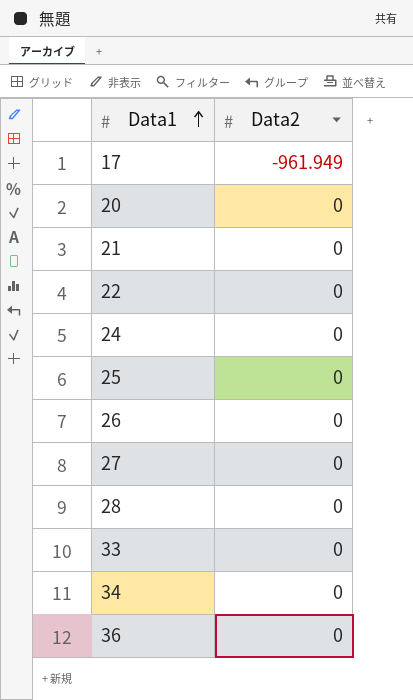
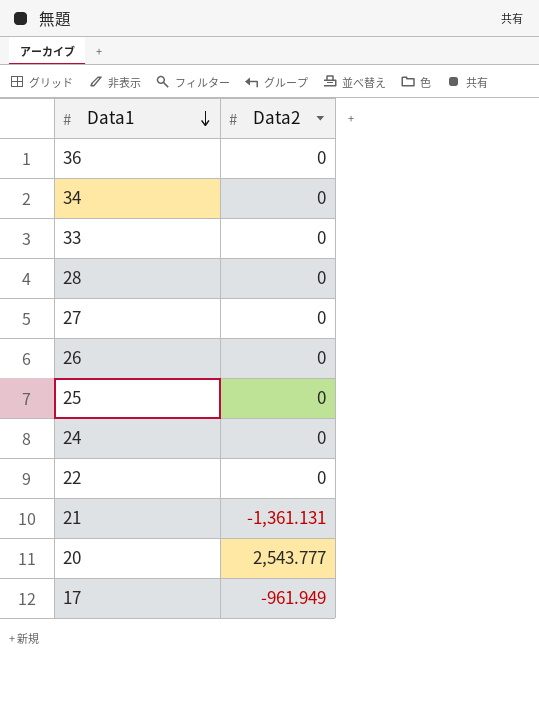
row order: Data1 ascending -> Data1 descending
21 | Data2: 0 -> -1,361.131
20 | Data2: 0 -> 2,543.777

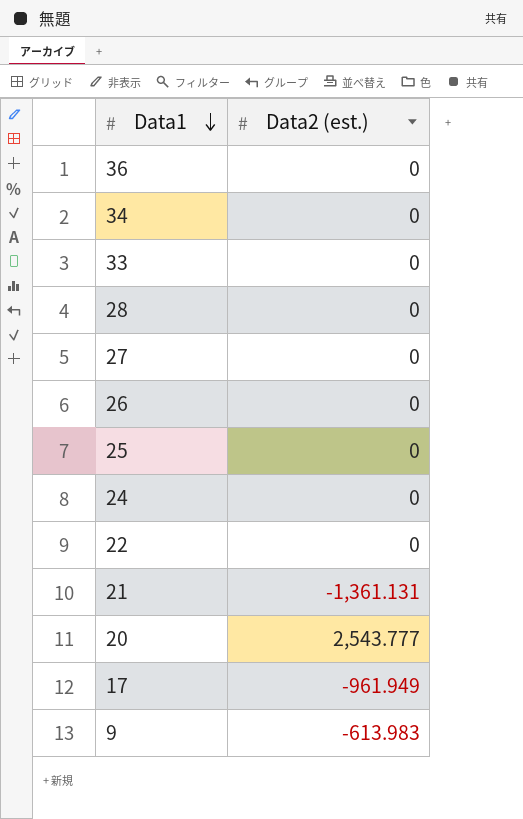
column name: Data2 -> Data2 (est.)
row 9: none -> -613.983

